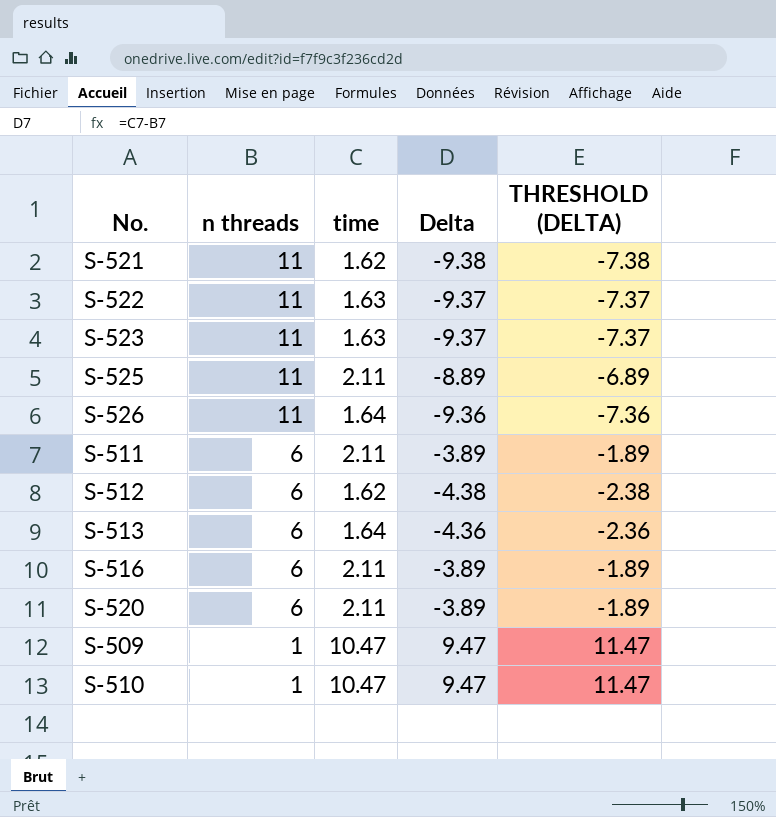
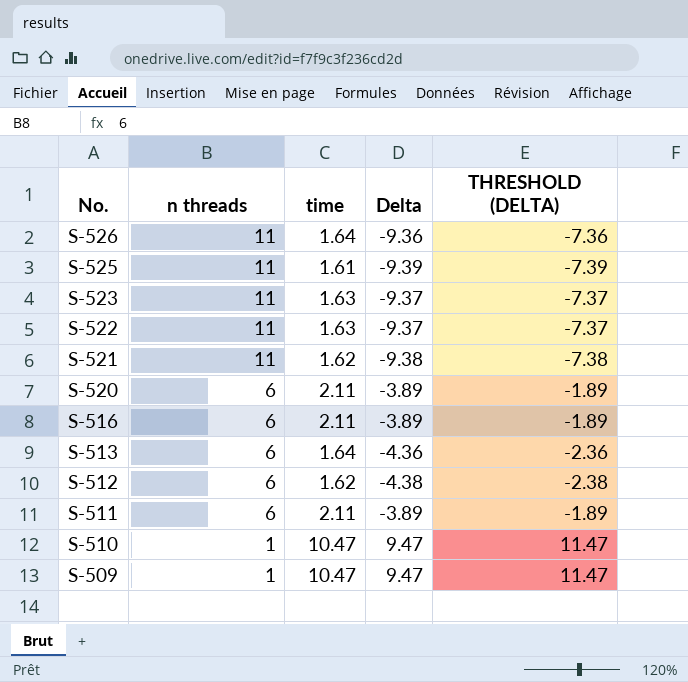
row order: n threads descending -> No. descending
S-525 | time: 2.11 -> 1.61
S-525 | Delta: -8.89 -> -9.39
S-525 | THRESHOLD (DELTA): -6.89 -> -7.39

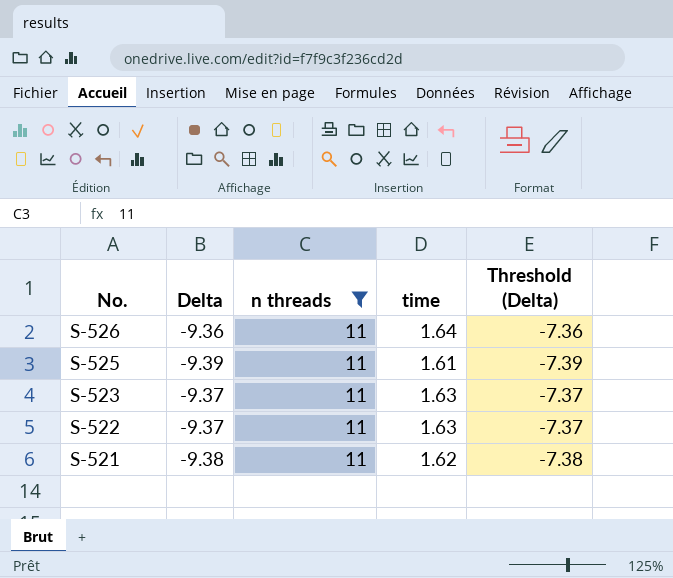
filter: none -> n threads = 11
column Delta | position: 4 -> 2
column name: THRESHOLD (DELTA) -> Threshold (Delta)

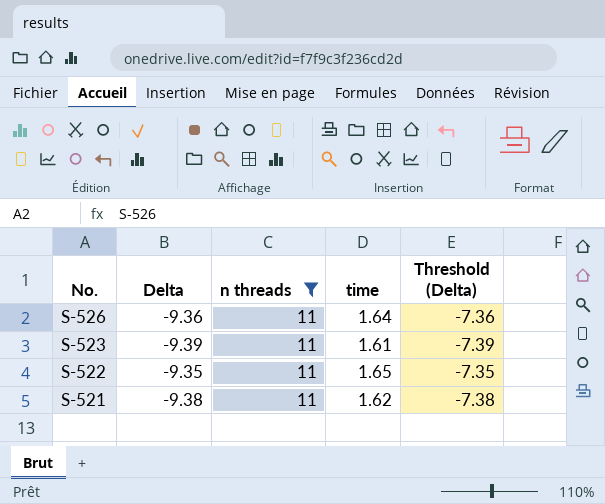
row S-525: -9.39 | 11 | 1.61 | -7.39 -> none
S-523 | Delta: -9.37 -> -9.39
S-523 | time: 1.63 -> 1.61
S-523 | Threshold (Delta): -7.37 -> -7.39
S-522 | Delta: -9.37 -> -9.35
S-522 | time: 1.63 -> 1.65
S-522 | Threshold (Delta): -7.37 -> -7.35

